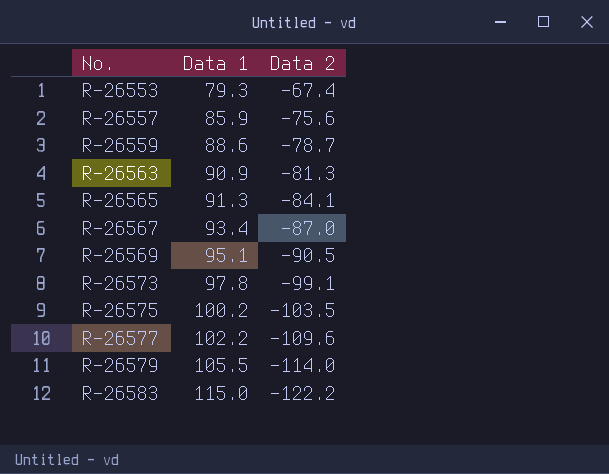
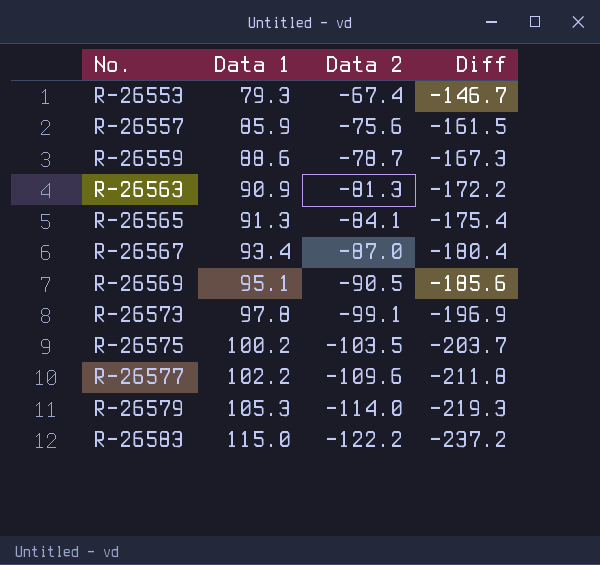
column Diff | formula: none -> [Data 2] - [Data 1]
R-26579 | Data 1: 105.5 -> 105.3

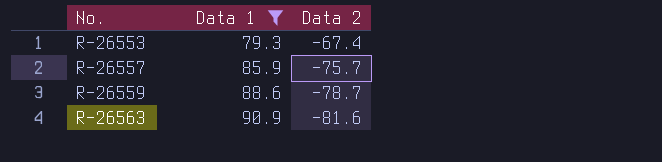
filter: none -> Data 1 <= 90.9
column Diff | formula: [Data 2] - [Data 1] -> none
R-26557 | Data 2: -75.6 -> -75.7
R-26563 | Data 2: -81.3 -> -81.6

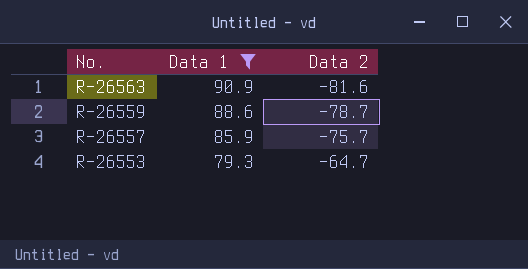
row order: No. ascending -> No. descending
R-26553 | Data 2: -67.4 -> -64.7

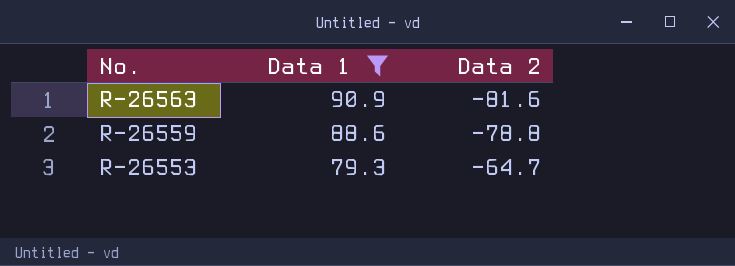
row R-26557: 85.9 | -75.7 -> none
R-26559 | Data 2: -78.7 -> -78.8

